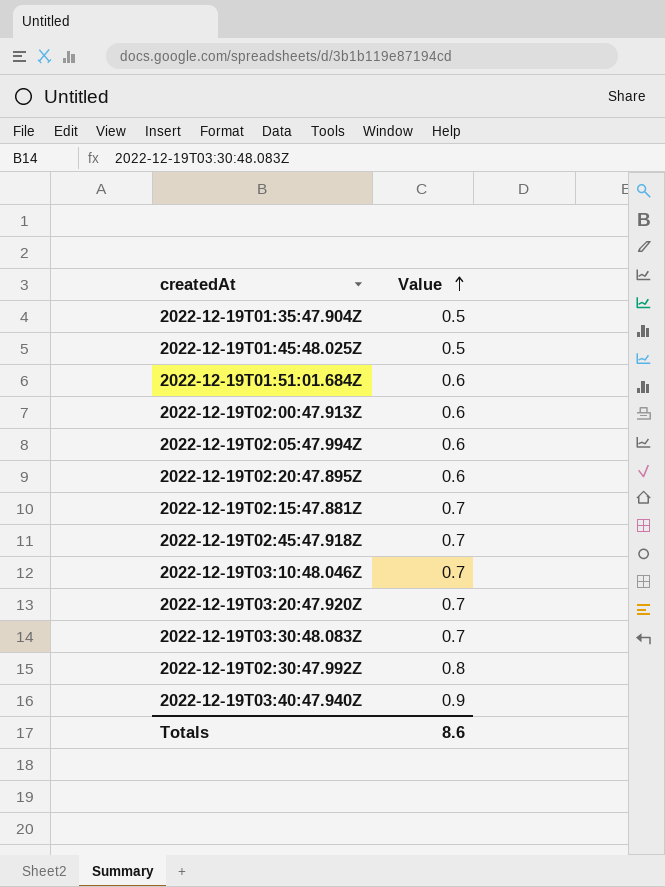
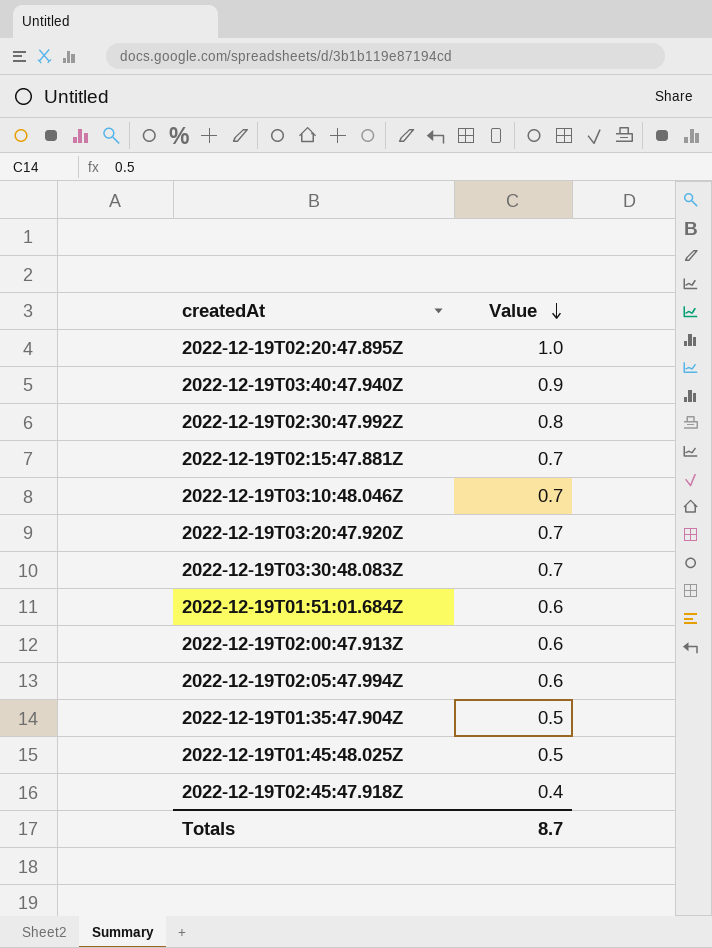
row order: Value ascending -> Value descending
2022-12-19T02:20:47.895Z | Value: 0.6 -> 1.0
2022-12-19T02:45:47.918Z | Value: 0.7 -> 0.4
Totals | Value: 8.6 -> 8.7

